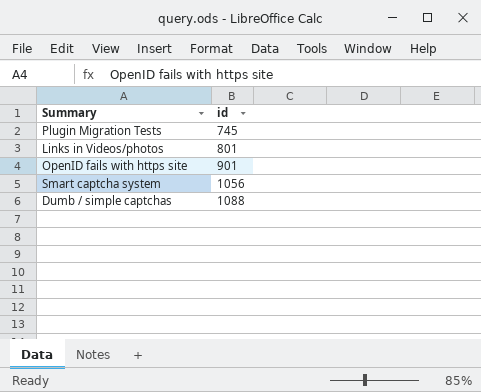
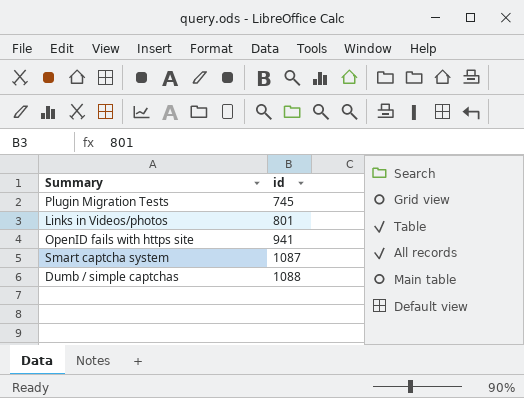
OpenID fails with https site | id: 901 -> 941
Smart captcha system | id: 1056 -> 1087

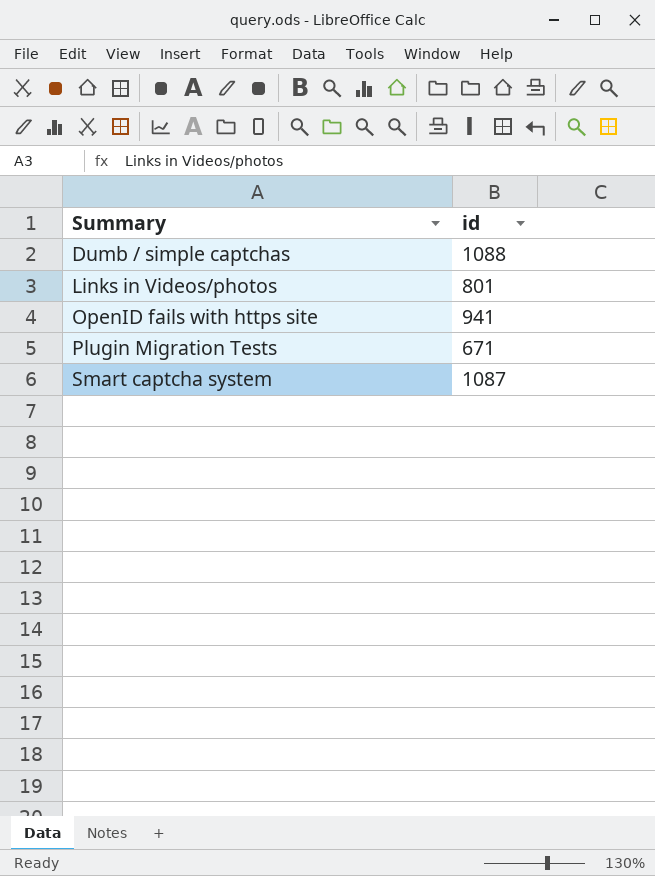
row order: id ascending -> Summary ascending
Plugin Migration Tests | id: 745 -> 671

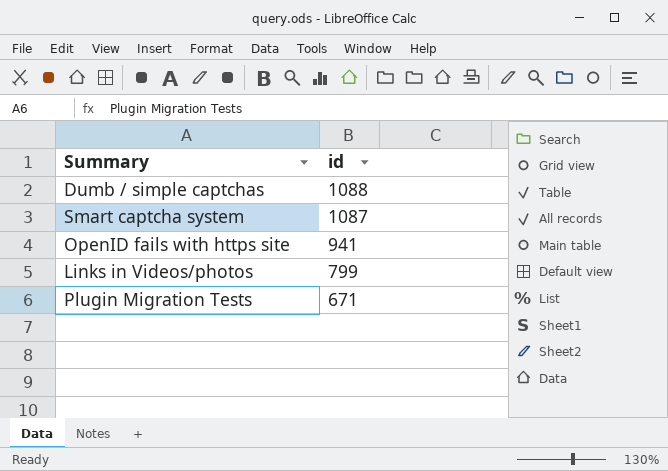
row order: Summary ascending -> id descending
Links in Videos/photos | id: 801 -> 799

